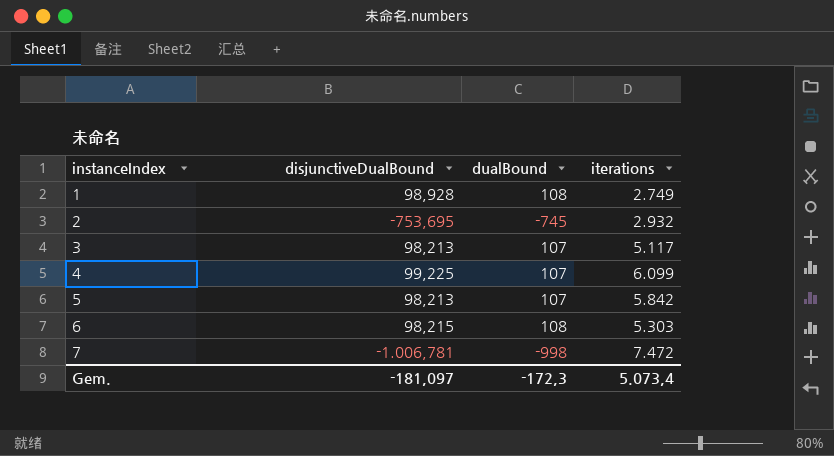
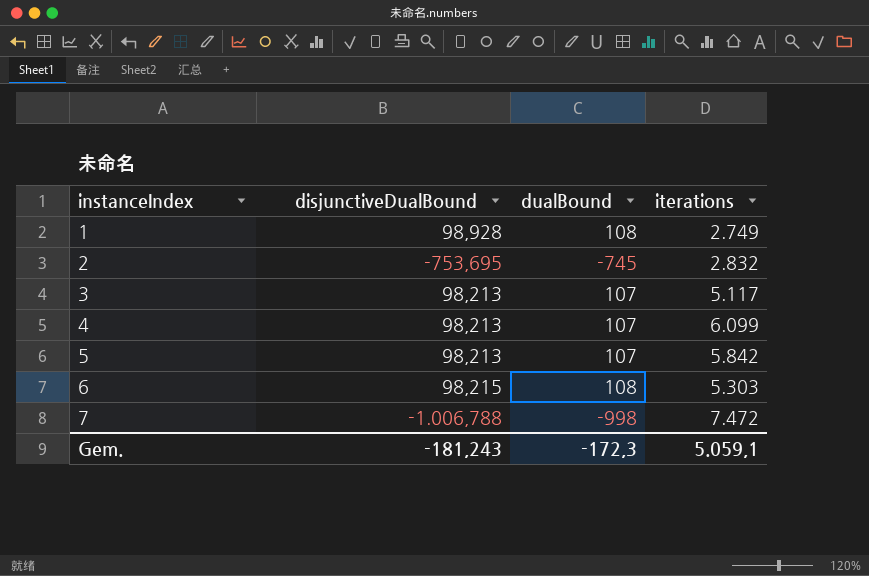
2 | iterations: 2.932 -> 2.832
4 | disjunctiveDualBound: 99,225 -> 98,213
7 | disjunctiveDualBound: -1.006,781 -> -1.006,788
Gem. | disjunctiveDualBound: -181,097 -> -181,243
Gem. | iterations: 5.073,4 -> 5.059,1

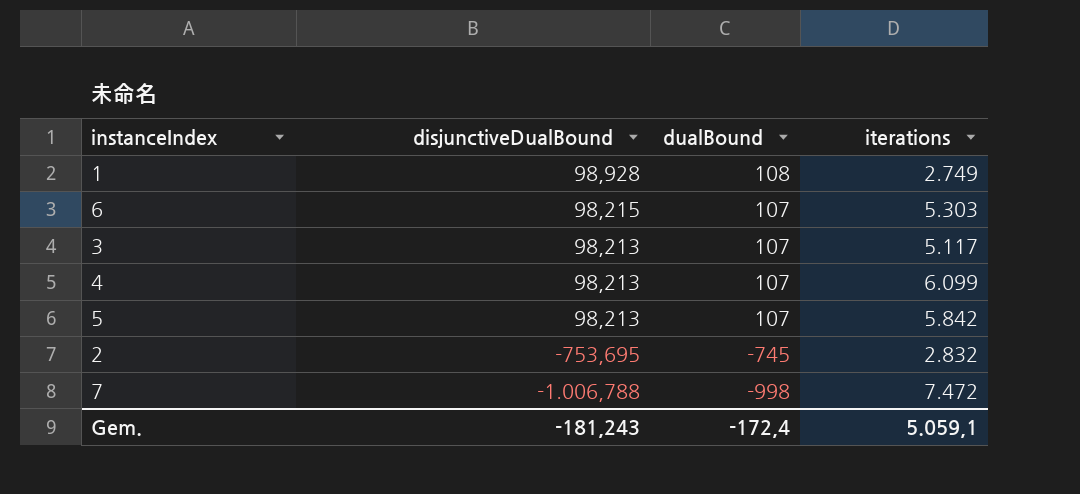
row order: instanceIndex ascending -> disjunctiveDualBound descending
6 | dualBound: 108 -> 107
Gem. | dualBound: -172,3 -> -172,4

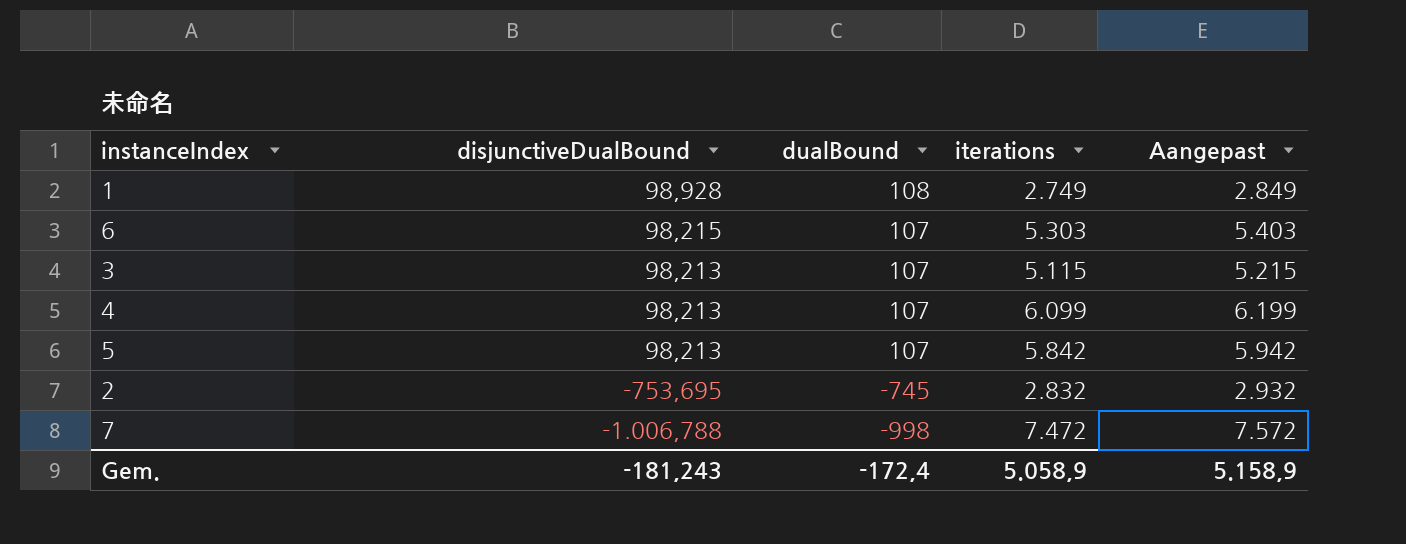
column Aangepast | formula: none -> [iterations] + 100
3 | iterations: 5.117 -> 5.115
Gem. | iterations: 5.059,1 -> 5.058,9

